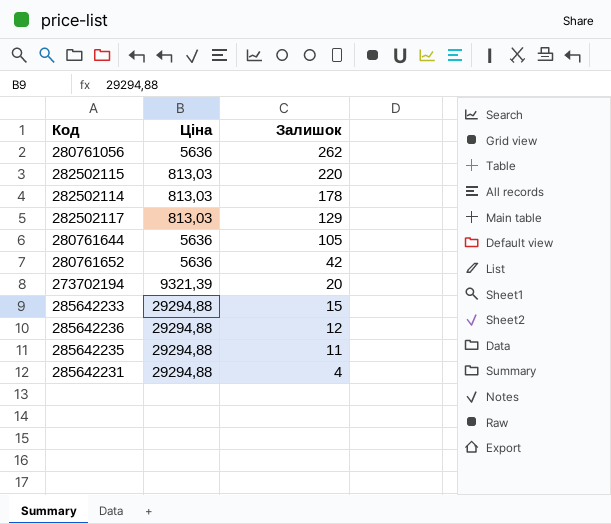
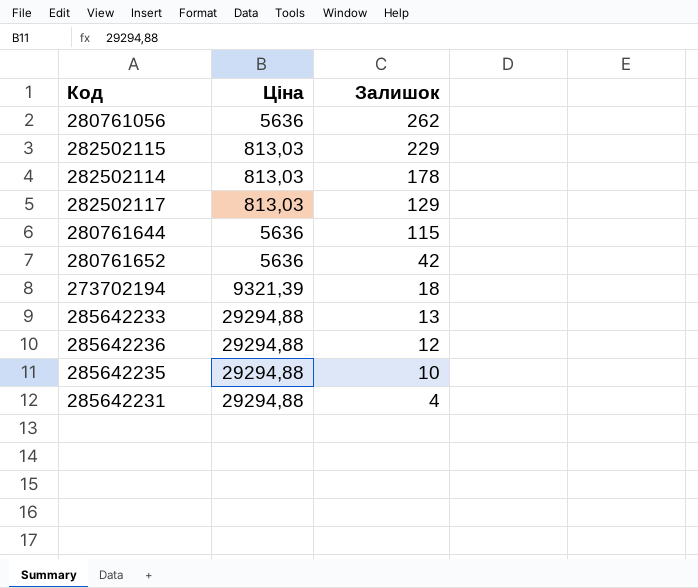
282502115 | Залишок: 220 -> 229
280761644 | Залишок: 105 -> 115
273702194 | Залишок: 20 -> 18
285642233 | Залишок: 15 -> 13
285642235 | Залишок: 11 -> 10

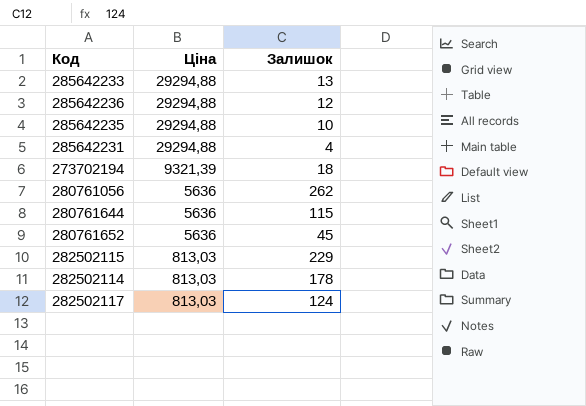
row order: Залишок descending -> Ціна descending
280761652 | Залишок: 42 -> 45
282502117 | Залишок: 129 -> 124

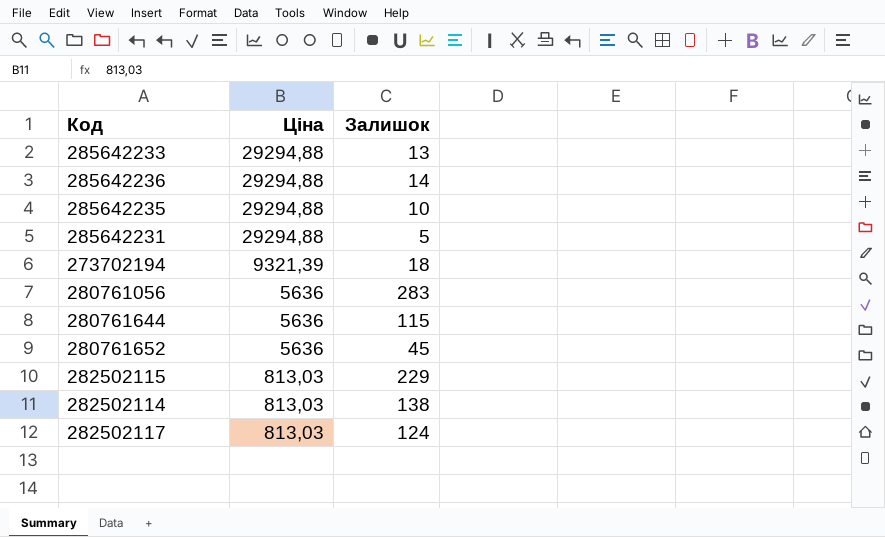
285642236 | Залишок: 12 -> 14
285642231 | Залишок: 4 -> 5
280761056 | Залишок: 262 -> 283
282502114 | Залишок: 178 -> 138

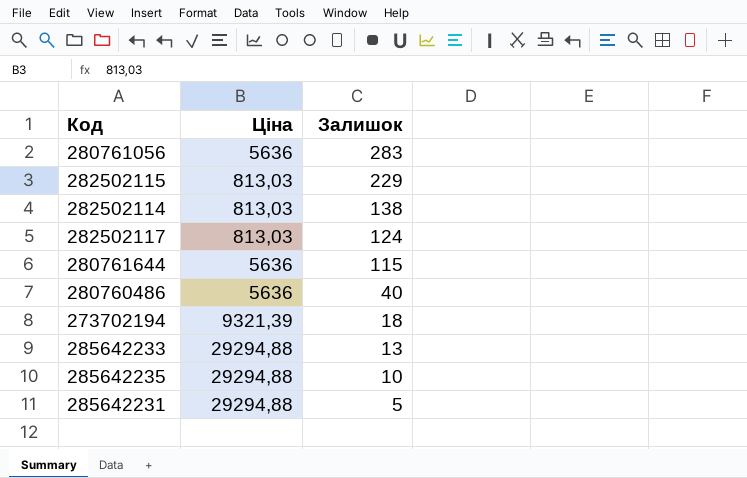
row order: Ціна descending -> Залишок descending
row 285642236: 29294,88 | 14 -> none
row 280761652: 5636 | 45 -> none
row 280760486: none -> 5636 | 40

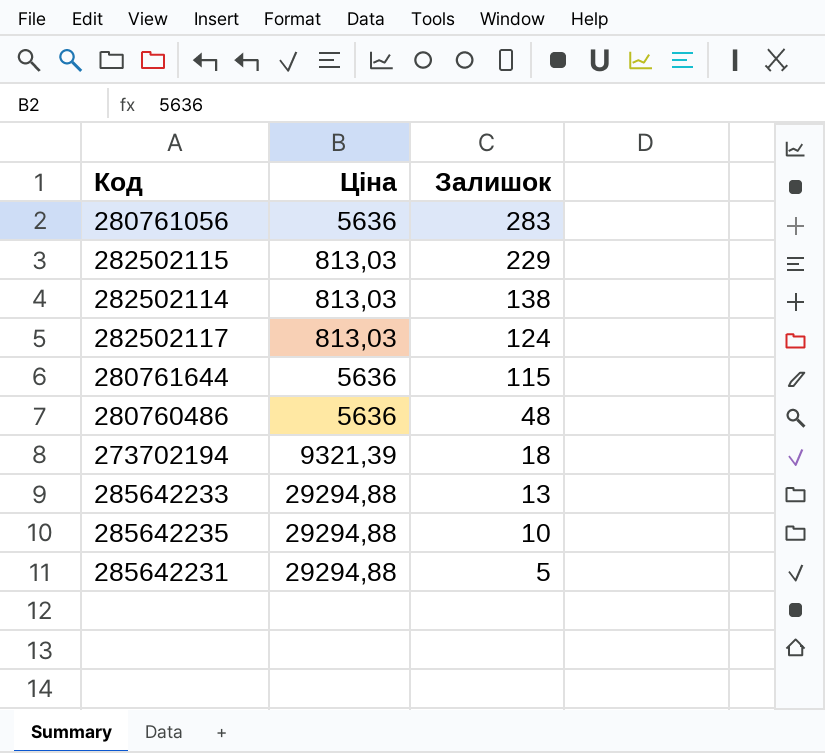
280760486 | Залишок: 40 -> 48

